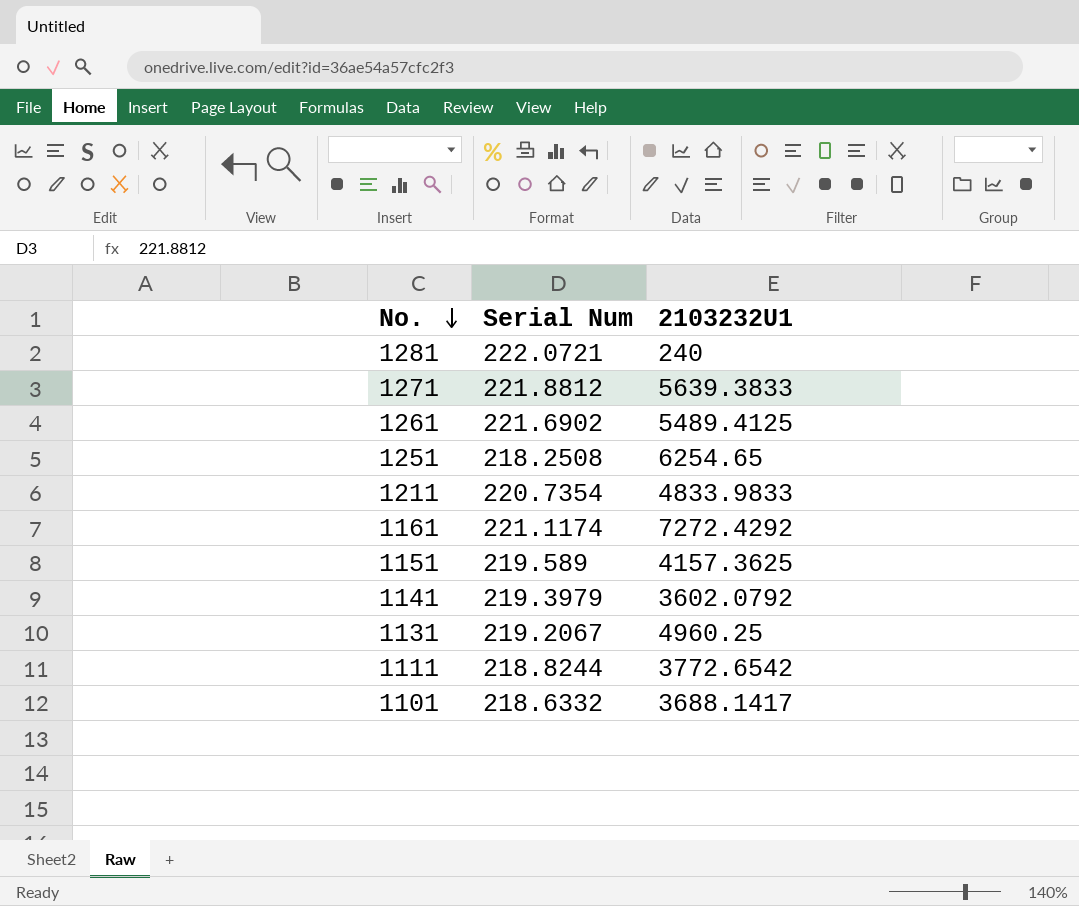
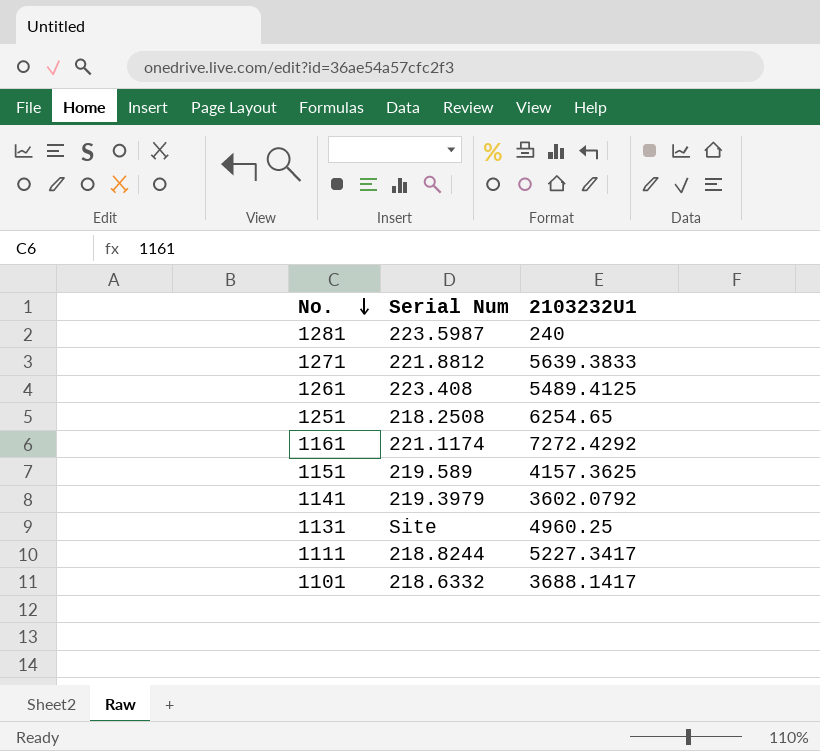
row 1211: 220.7354 | 4833.9833 -> none
1281 | Serial Num: 222.0721 -> 223.5987
1261 | Serial Num: 221.6902 -> 223.408
1131 | Serial Num: 219.2067 -> Site
1111 | 2103232U1: 3772.6542 -> 5227.3417

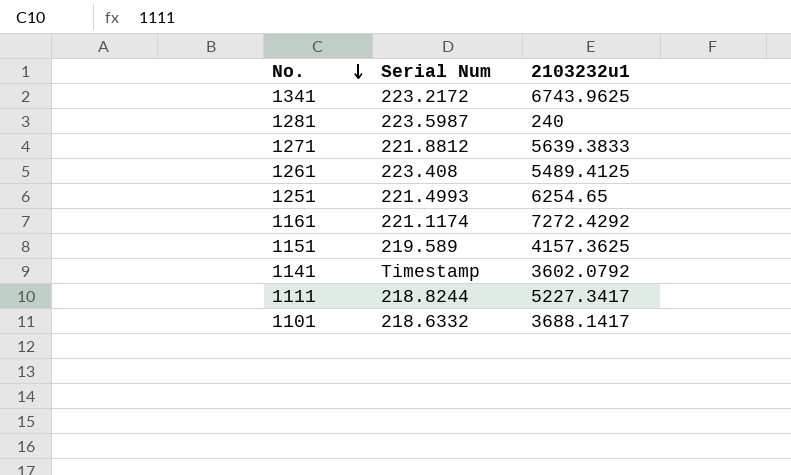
column name: 2103232U1 -> 2103232u1
row 1131: Site | 4960.25 -> none
row 1341: none -> 223.2172 | 6743.9625
1251 | Serial Num: 218.2508 -> 221.4993
1141 | Serial Num: 219.3979 -> Timestamp

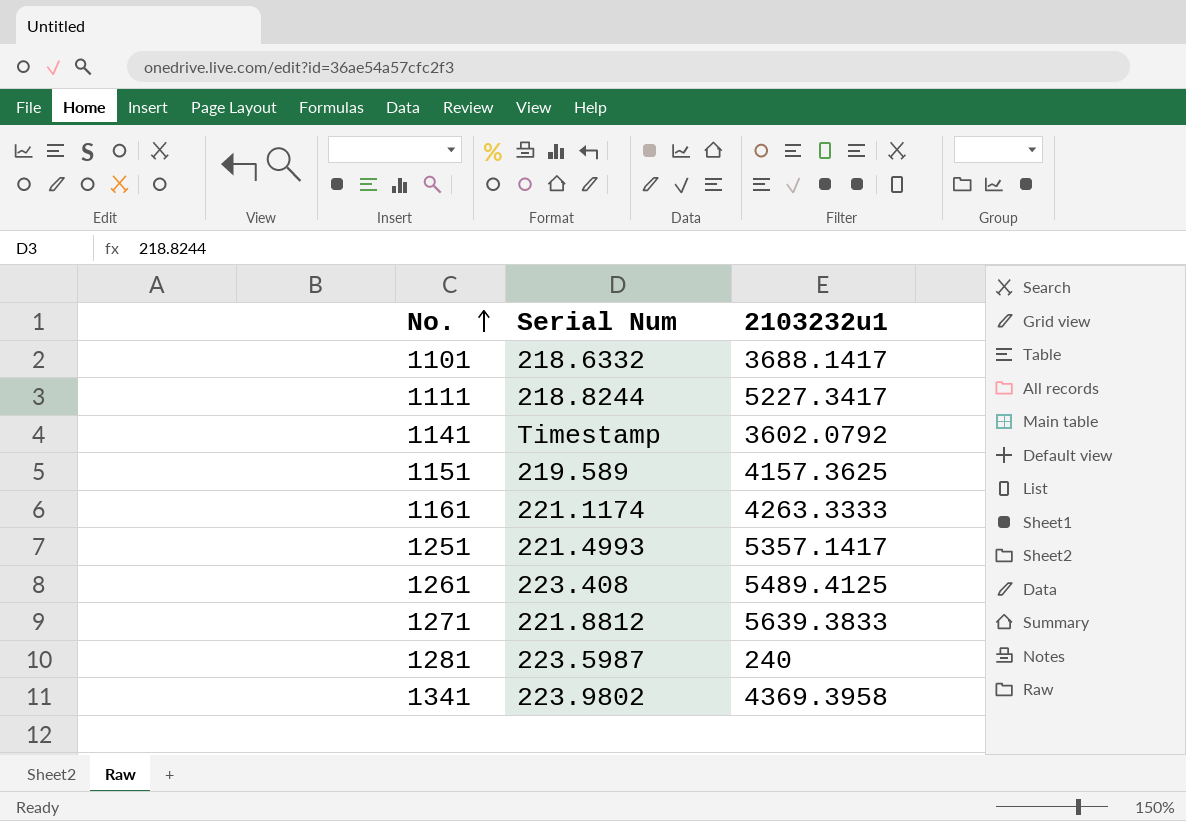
row order: No. descending -> No. ascending
1161 | 2103232u1: 7272.4292 -> 4263.3333
1251 | 2103232u1: 6254.65 -> 5357.1417
1341 | Serial Num: 223.2172 -> 223.9802
1341 | 2103232u1: 6743.9625 -> 4369.3958

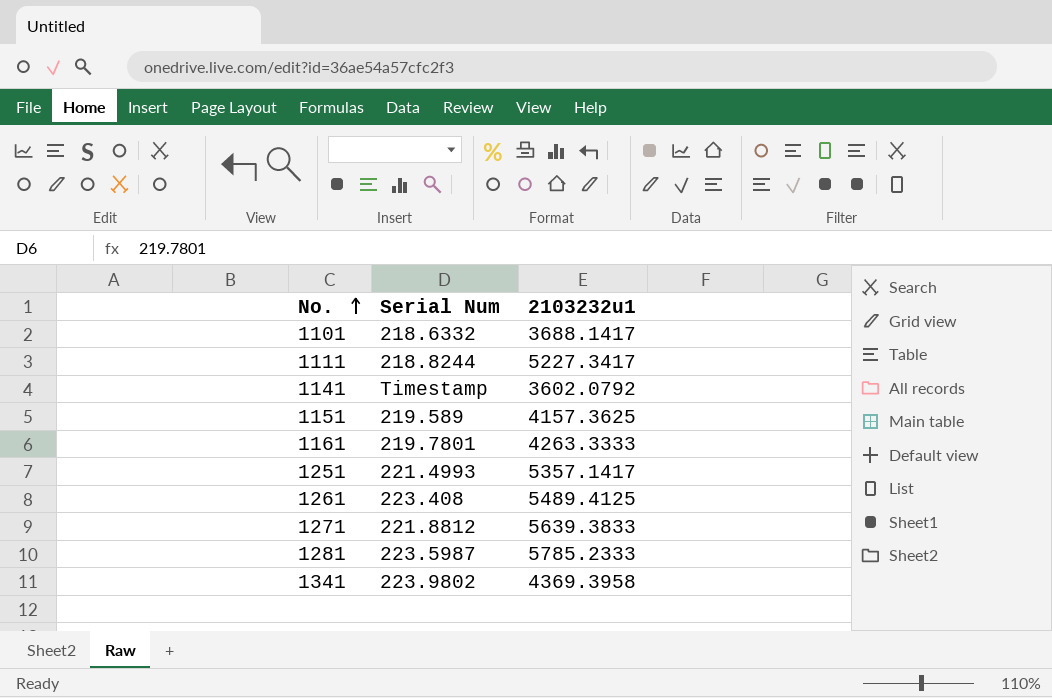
1161 | Serial Num: 221.1174 -> 219.7801
1281 | 2103232u1: 240 -> 5785.2333

